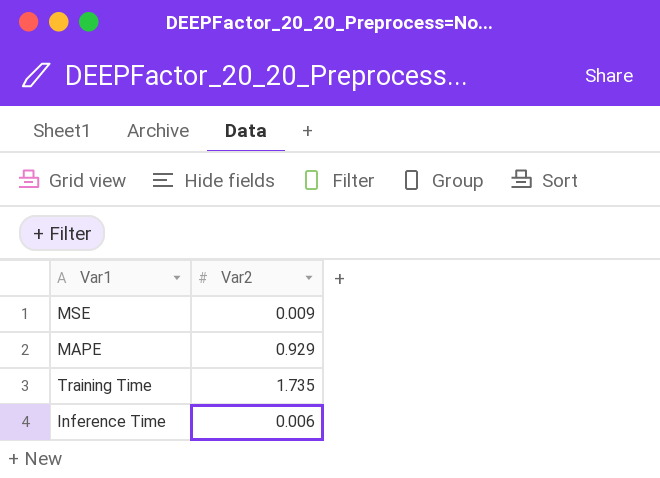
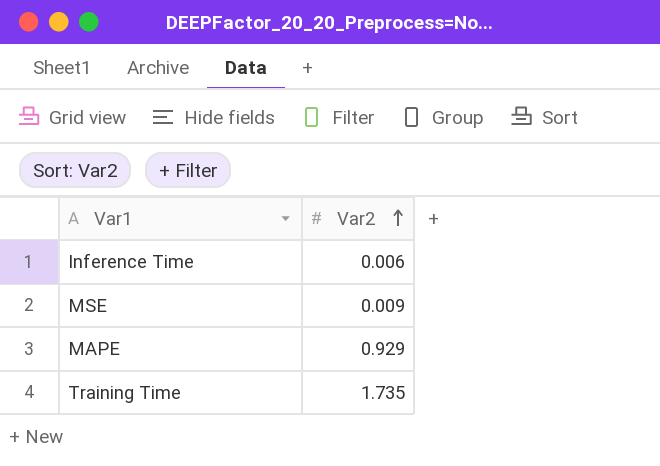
row order: none -> Var2 ascending

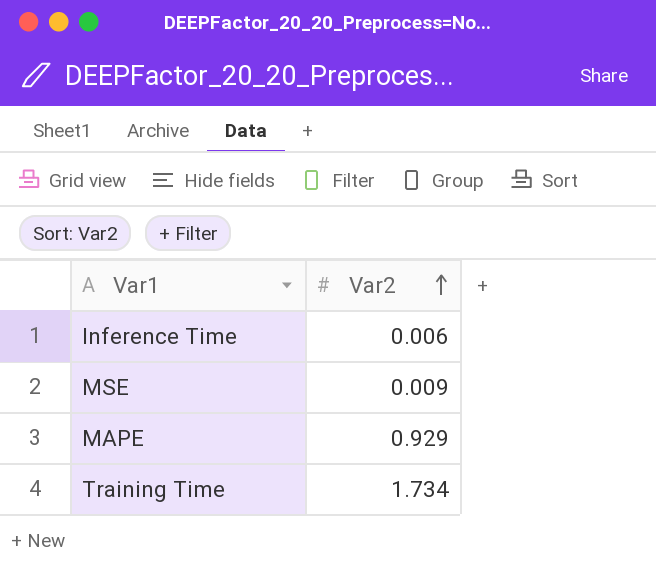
Training Time | Var2: 1.735 -> 1.734

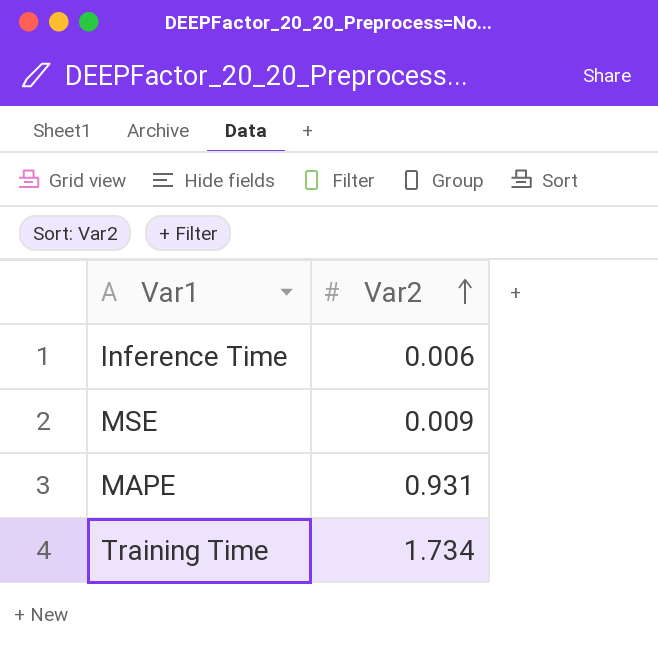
MAPE | Var2: 0.929 -> 0.931

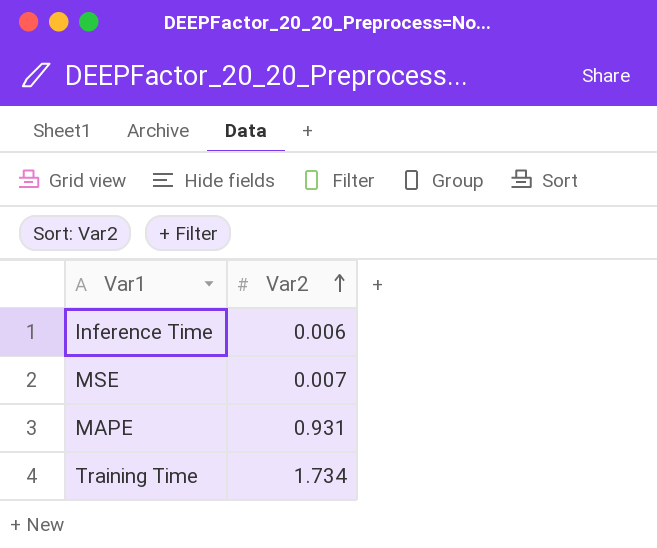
MSE | Var2: 0.009 -> 0.007

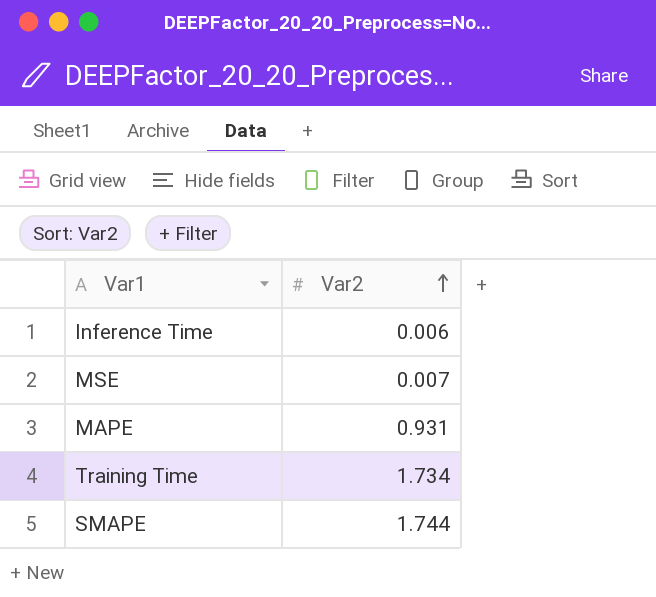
row SMAPE: none -> 1.744

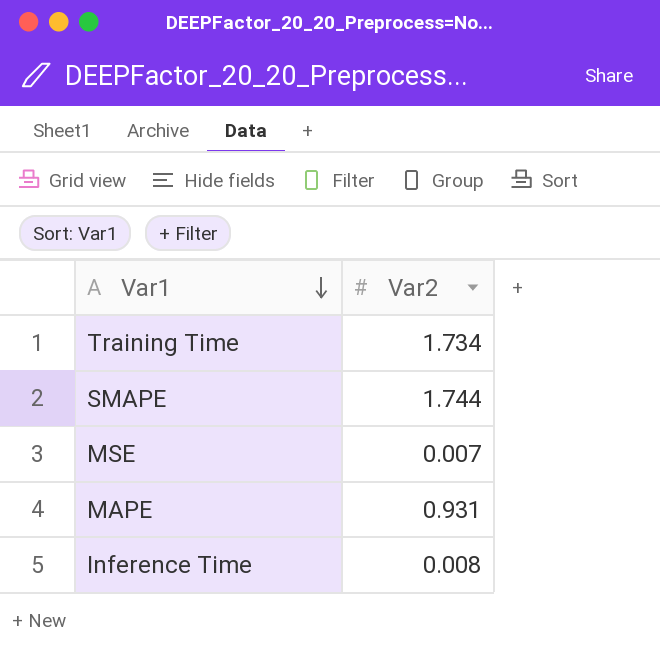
row order: Var2 ascending -> Var1 descending
Inference Time | Var2: 0.006 -> 0.008

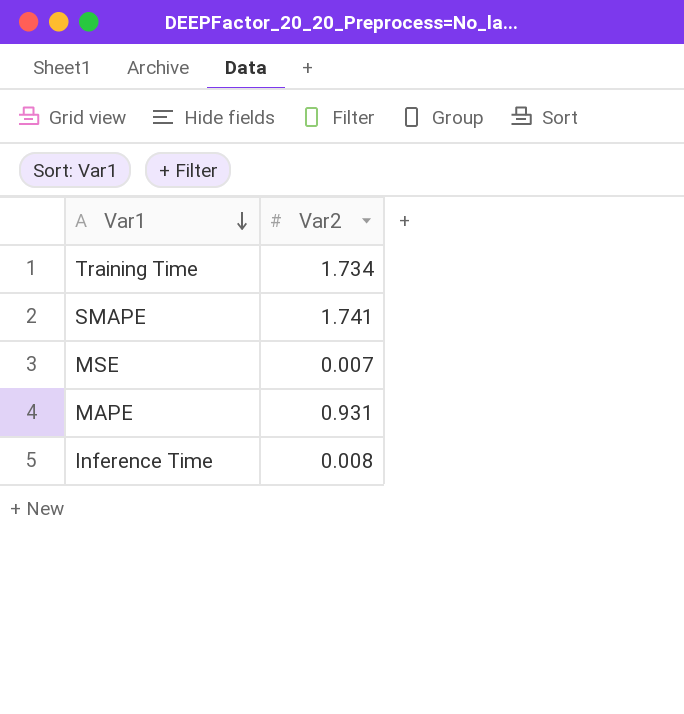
SMAPE | Var2: 1.744 -> 1.741

